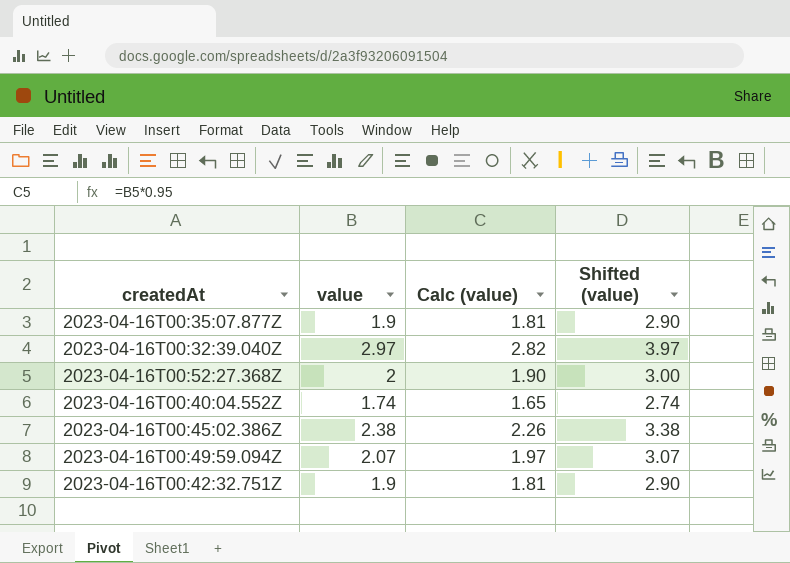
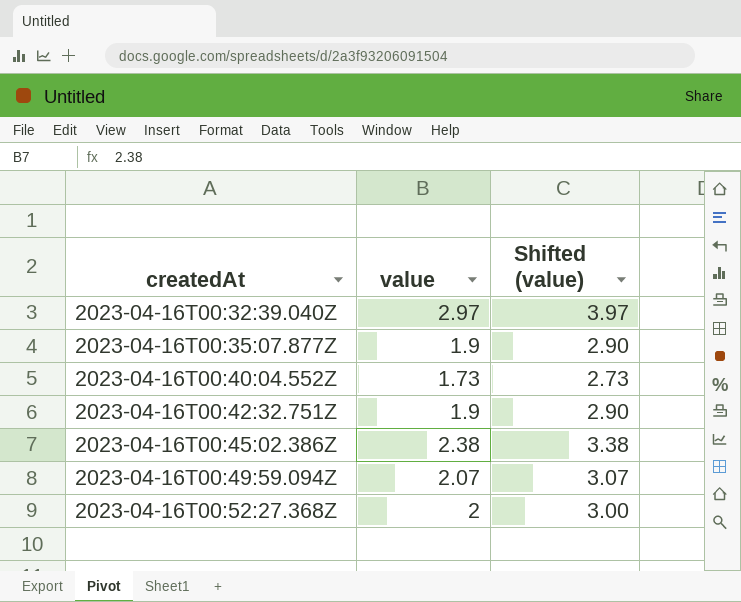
row order: none -> createdAt ascending
column Calc (value) | formula: [value] * 0.95 -> none
2023-04-16T00:40:04.552Z | value: 1.74 -> 1.73
2023-04-16T00:40:04.552Z | Shifted (value): 2.74 -> 2.73

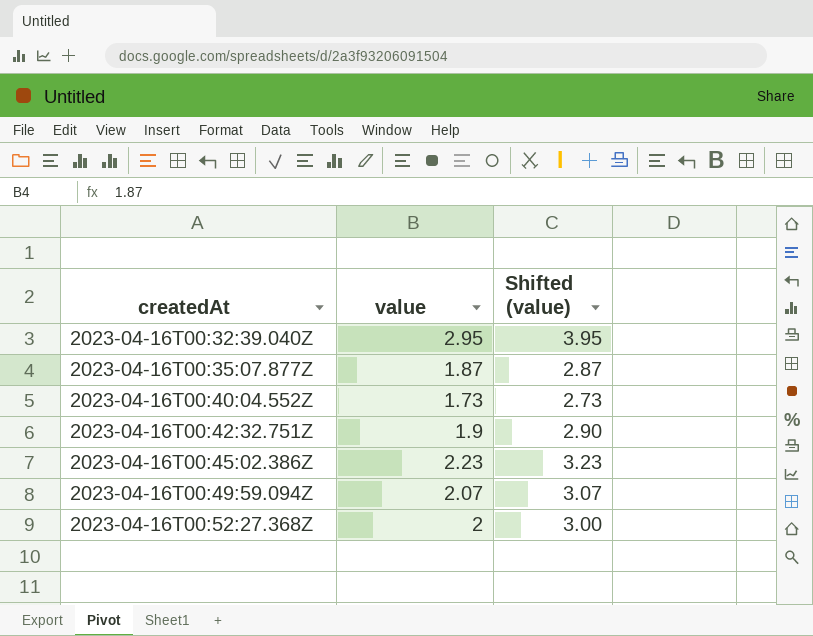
2023-04-16T00:32:39.040Z | value: 2.97 -> 2.95
2023-04-16T00:32:39.040Z | Shifted (value): 3.97 -> 3.95
2023-04-16T00:35:07.877Z | value: 1.9 -> 1.87
2023-04-16T00:35:07.877Z | Shifted (value): 2.90 -> 2.87
2023-04-16T00:45:02.386Z | value: 2.38 -> 2.23
2023-04-16T00:45:02.386Z | Shifted (value): 3.38 -> 3.23

